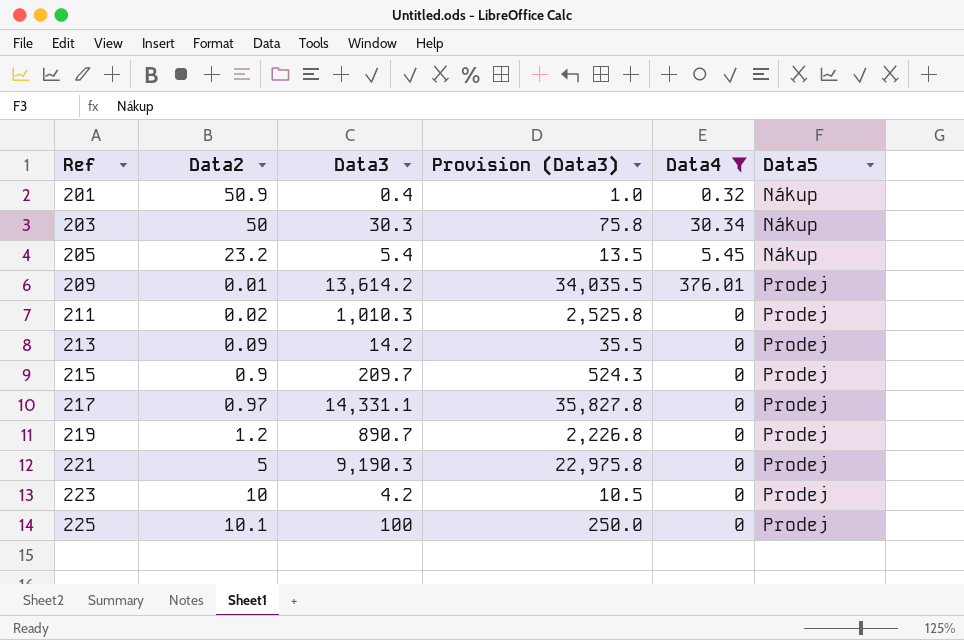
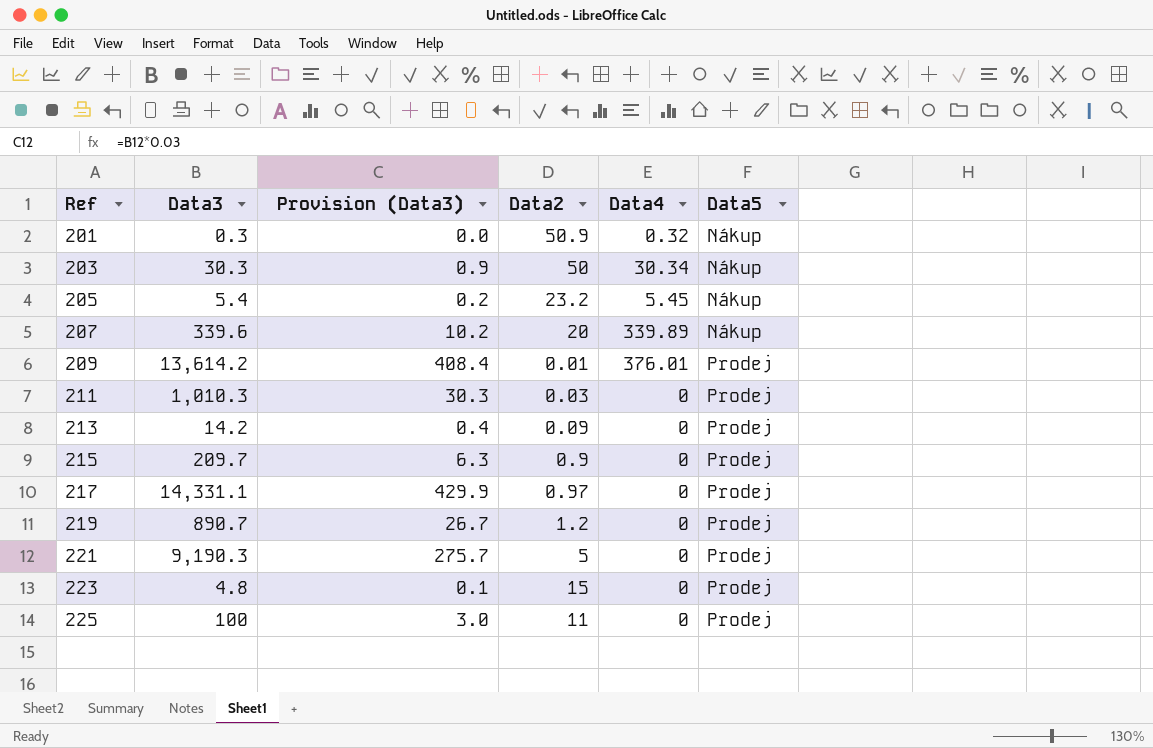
filter: Data4 != 339.89 -> none
column Provision (Data3) | formula: [Data3] * 2.5 -> [Data3] * 0.03
column Data2 | position: 2 -> 4
201 | Data3: 0.4 -> 0.3
211 | Data2: 0.02 -> 0.03
223 | Data3: 4.2 -> 4.8
223 | Data2: 10 -> 15
225 | Data2: 10.1 -> 11

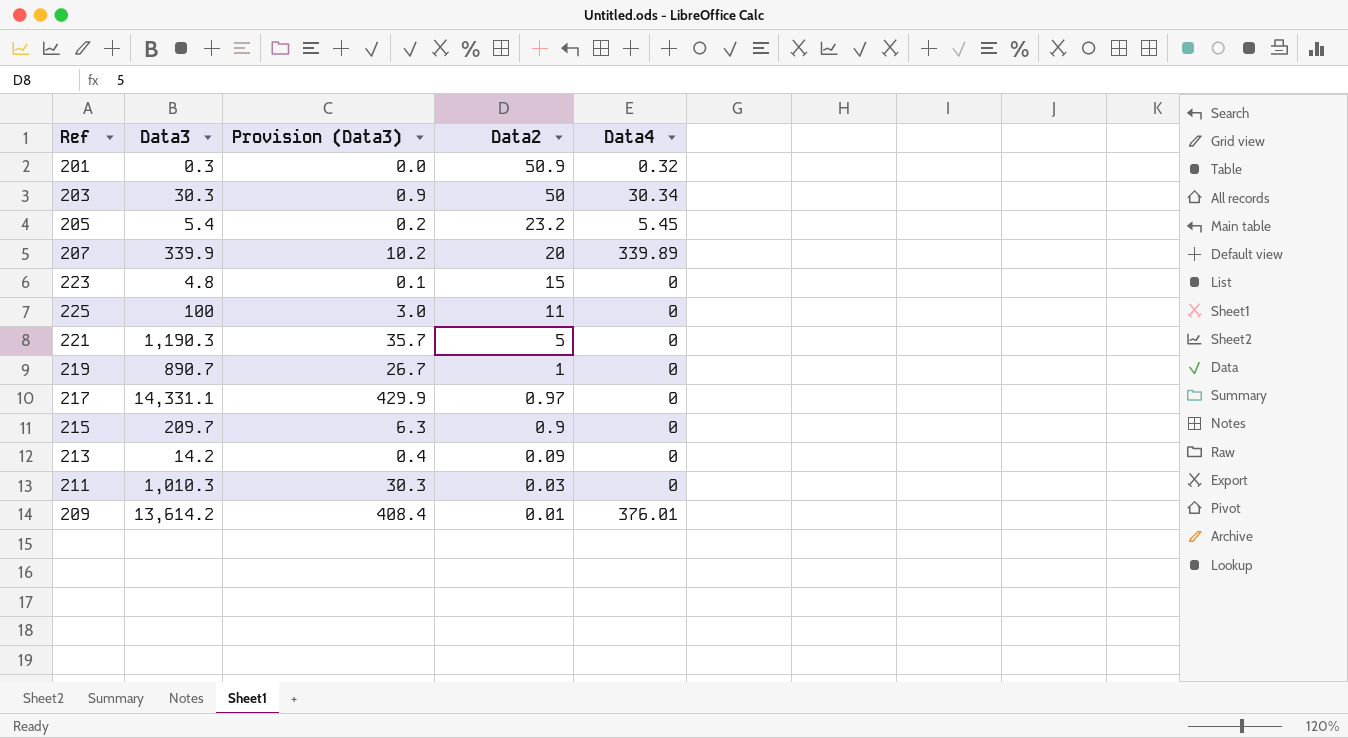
row order: Ref ascending -> Data2 descending
column Data5 | position: 6 -> none
207 | Data3: 339.6 -> 339.9
221 | Data3: 9,190.3 -> 1,190.3
221 | Provision (Data3): 275.7 -> 35.7
219 | Data2: 1.2 -> 1

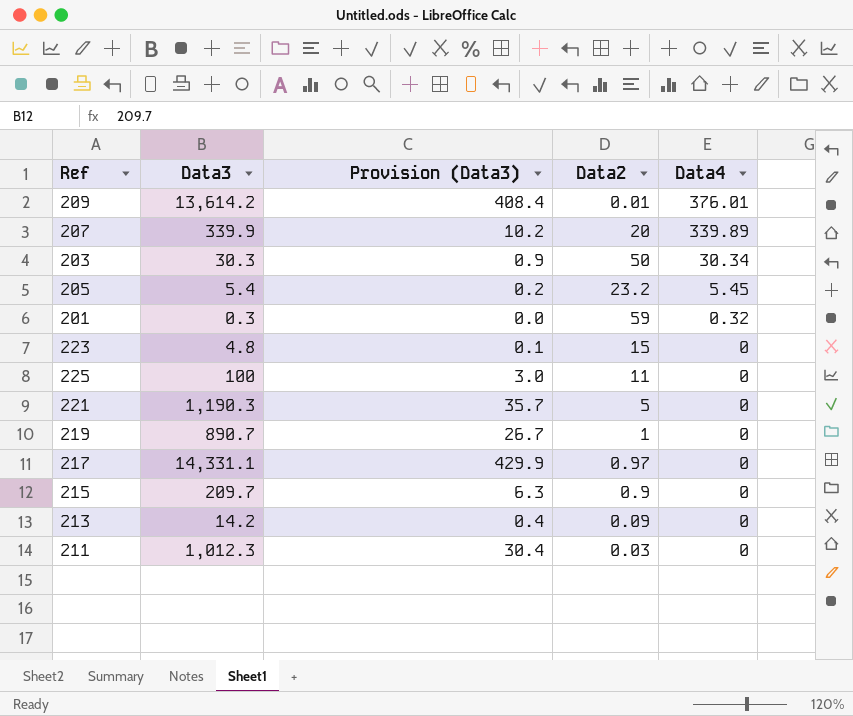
row order: Data2 descending -> Data4 descending
201 | Data2: 50.9 -> 59
211 | Data3: 1,010.3 -> 1,012.3
211 | Provision (Data3): 30.3 -> 30.4

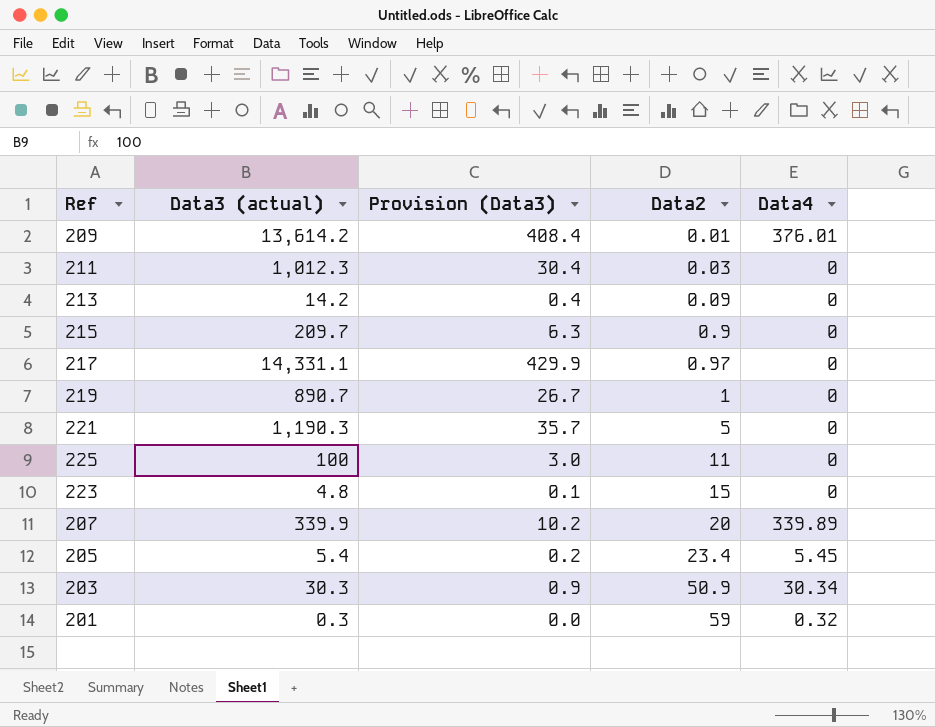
row order: Data4 descending -> Data2 ascending
column name: Data3 -> Data3 (actual)
205 | Data2: 23.2 -> 23.4
203 | Data2: 50 -> 50.9

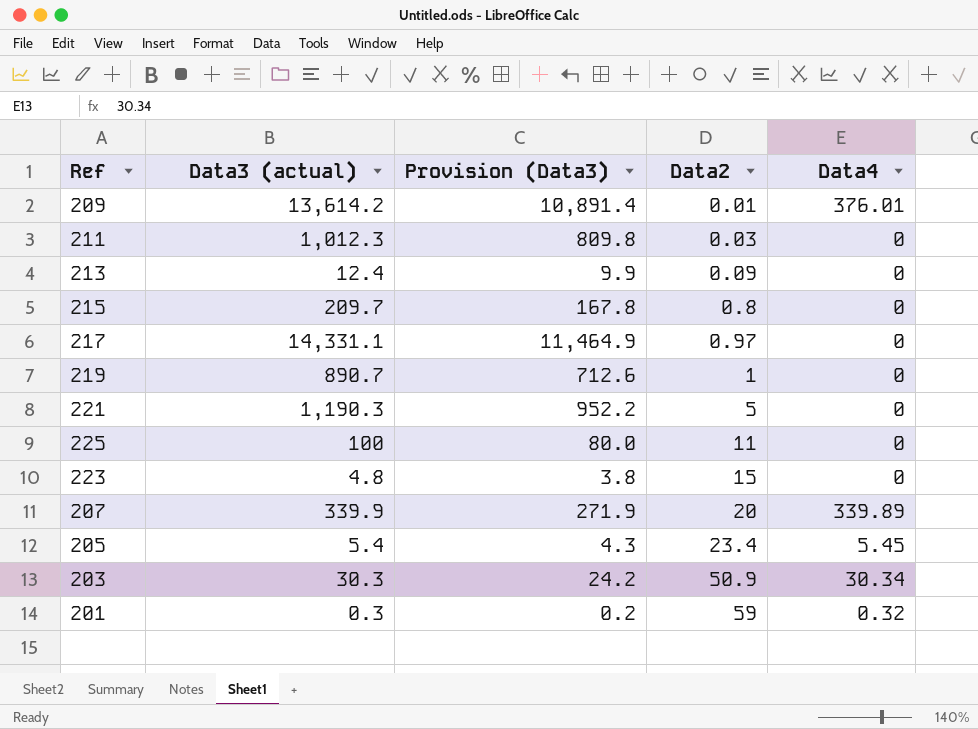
column Provision (Data3) | formula: [Data3 (actual)] * 0.03 -> [Data3 (actual)] * 0.8
213 | Data3 (actual): 14.2 -> 12.4
215 | Data2: 0.9 -> 0.8

